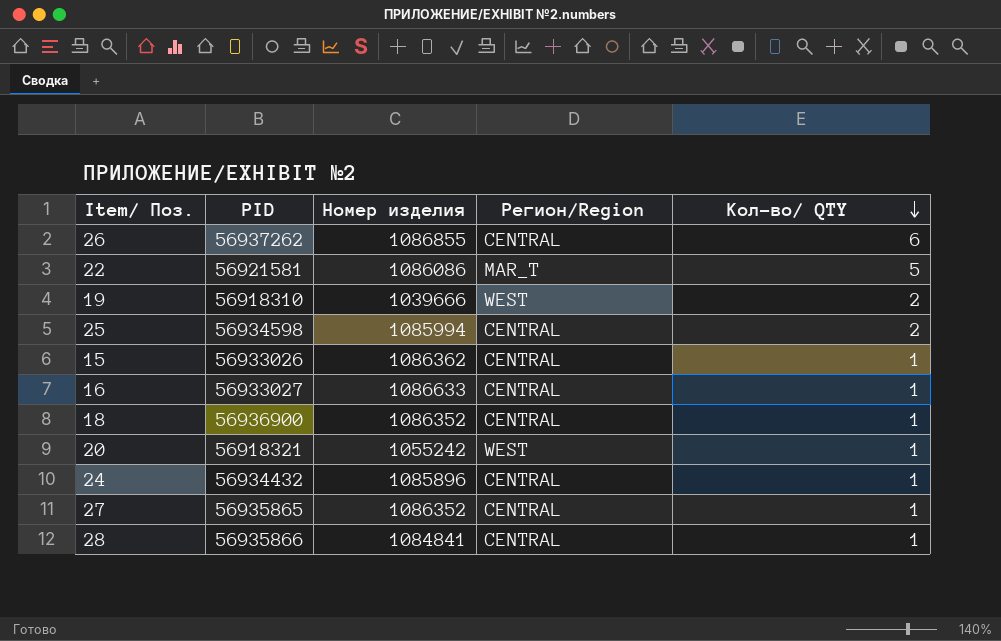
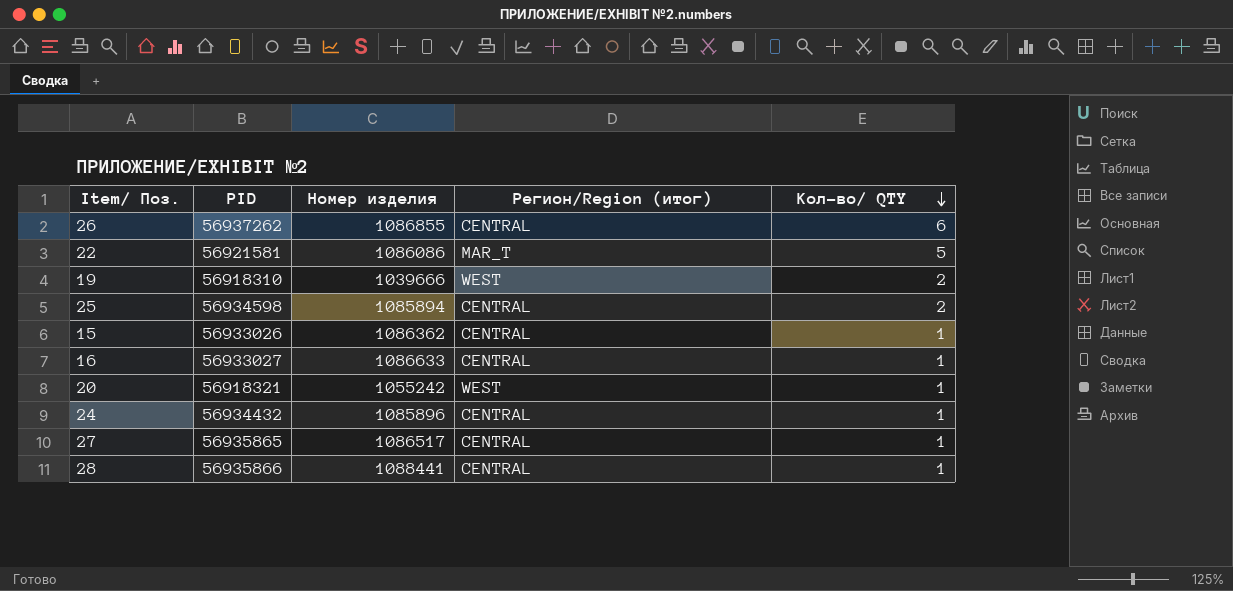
column name: Регион/Region -> Регион/Region (итог)
row 18: 56936900 | 1086352 | CENTRAL | 1 -> none
25 | Номер изделия: 1085994 -> 1085894
27 | Номер изделия: 1086352 -> 1086517
28 | Номер изделия: 1084841 -> 1088441

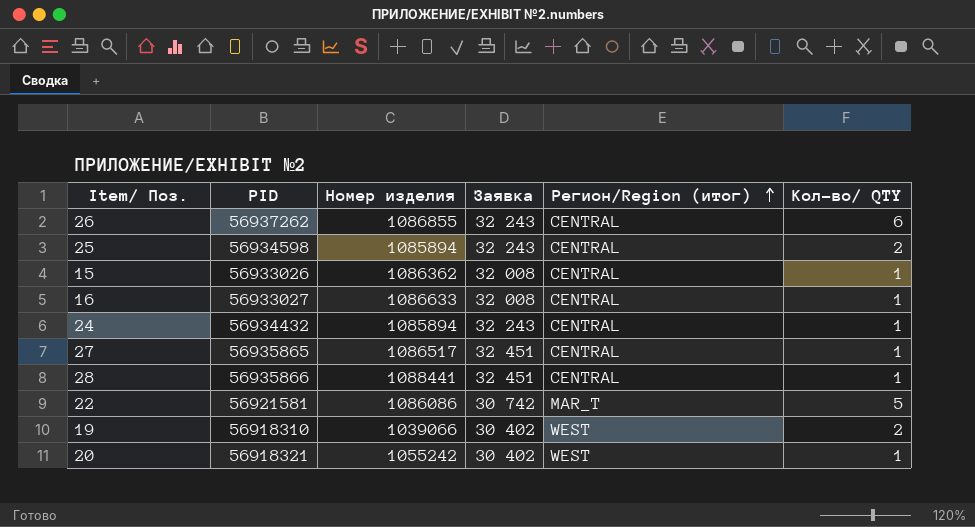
row order: Кол-во/ QTY descending -> Регион/Region (итог) ascending
column Заявка | position: none -> 4
24 | Номер изделия: 1085896 -> 1085894
19 | Номер изделия: 1039666 -> 1039066

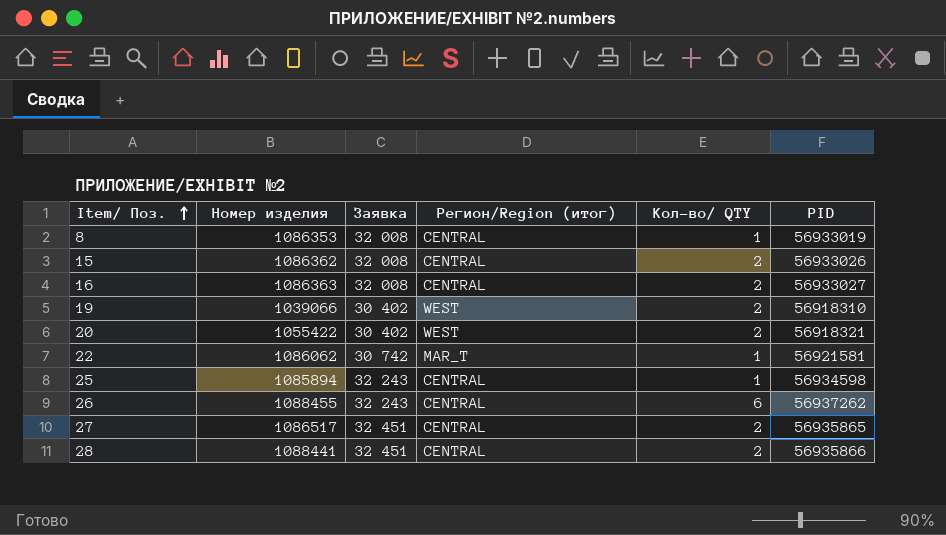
row order: Регион/Region (итог) ascending -> Item/ Поз. ascending
column PID | position: 2 -> 6
row 24: 56934432 | 1085894 | 32 243 | CENTRAL | 1 -> none
row 8: none -> 1086353 | 32 008 | CENTRAL | 1 | 56933019
15 | Кол-во/ QTY: 1 -> 2
16 | Номер изделия: 1086633 -> 1086363
16 | Кол-во/ QTY: 1 -> 2
20 | Номер изделия: 1055242 -> 1055422
20 | Кол-во/ QTY: 1 -> 2
22 | Номер изделия: 1086086 -> 1086062
22 | Кол-во/ QTY: 5 -> 1
25 | Кол-во/ QTY: 2 -> 1
26 | Номер изделия: 1086855 -> 1088455
27 | Кол-во/ QTY: 1 -> 2
28 | Кол-во/ QTY: 1 -> 2

